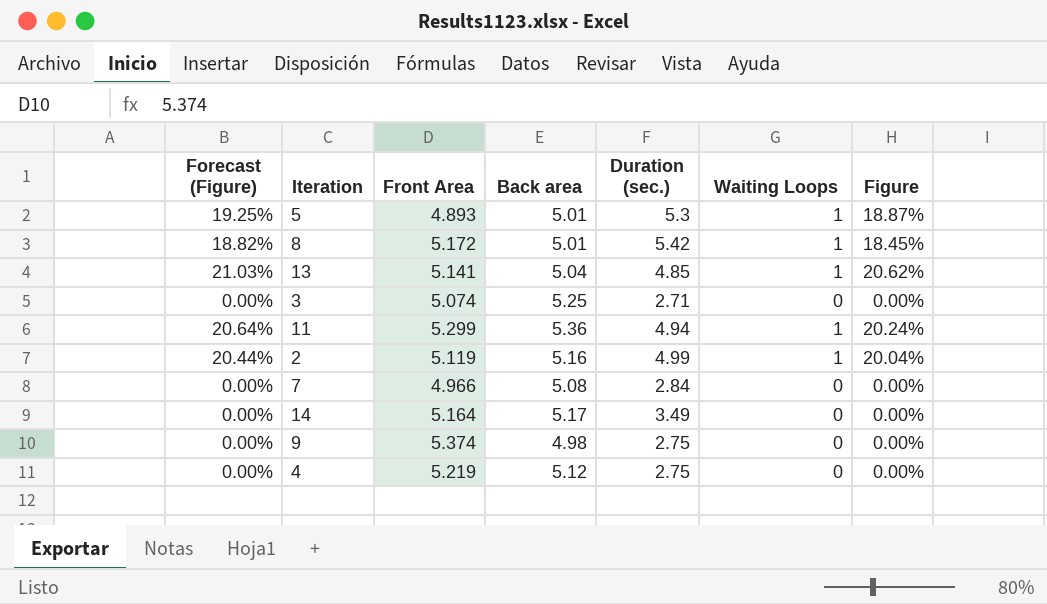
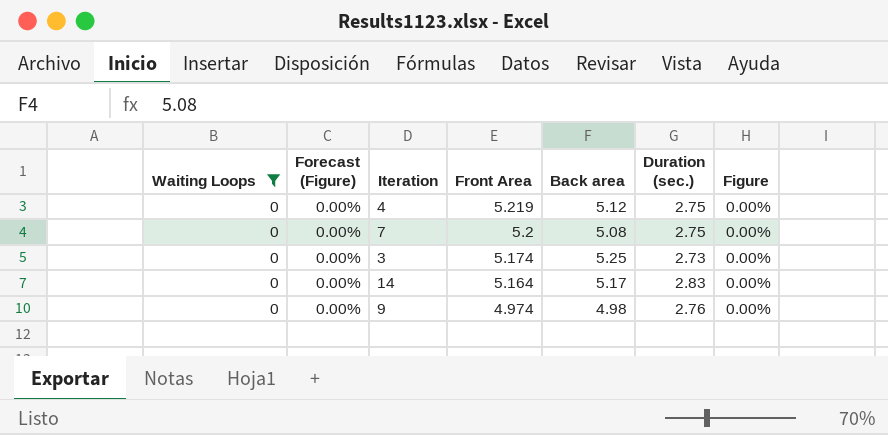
filter: none -> Waiting Loops = 0
row order: none -> Front Area descending
column Waiting Loops | position: 6 -> 1
7 | Front Area: 4.966 -> 5.2
7 | Duration (sec.): 2.84 -> 2.75
3 | Front Area: 5.074 -> 5.174
3 | Duration (sec.): 2.71 -> 2.73
14 | Duration (sec.): 3.49 -> 2.83
9 | Front Area: 5.374 -> 4.974
9 | Duration (sec.): 2.75 -> 2.76

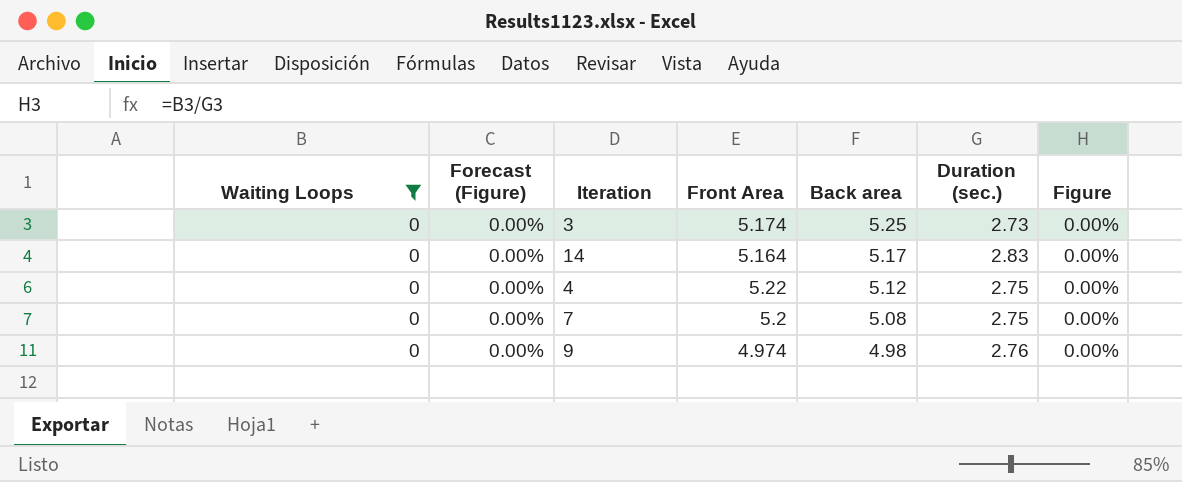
row order: Front Area descending -> Back area descending
4 | Front Area: 5.219 -> 5.22

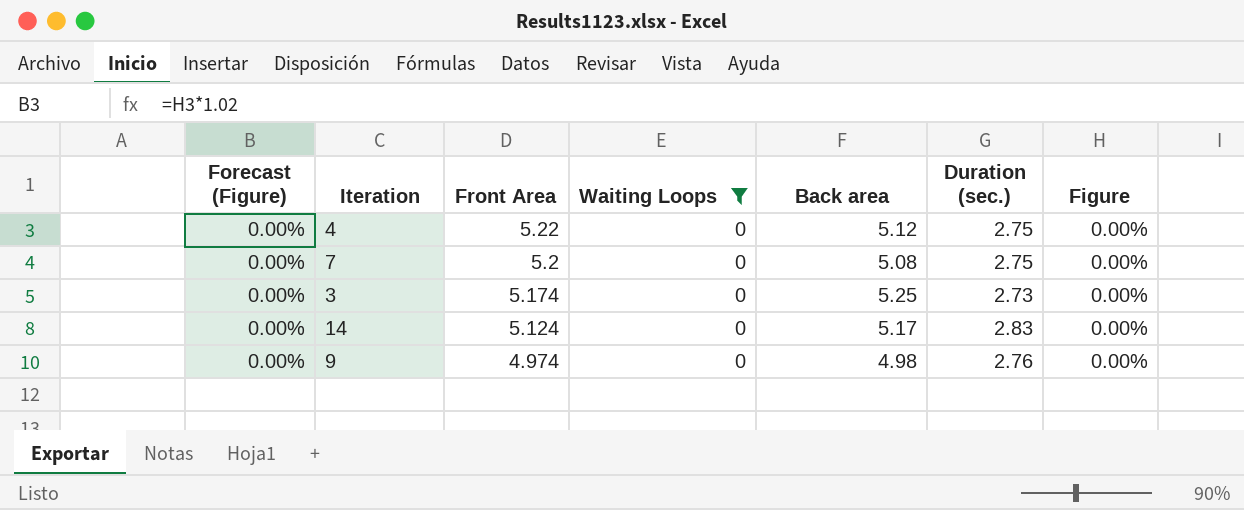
row order: Back area descending -> Front Area descending
column Waiting Loops | position: 1 -> 4
14 | Front Area: 5.164 -> 5.124

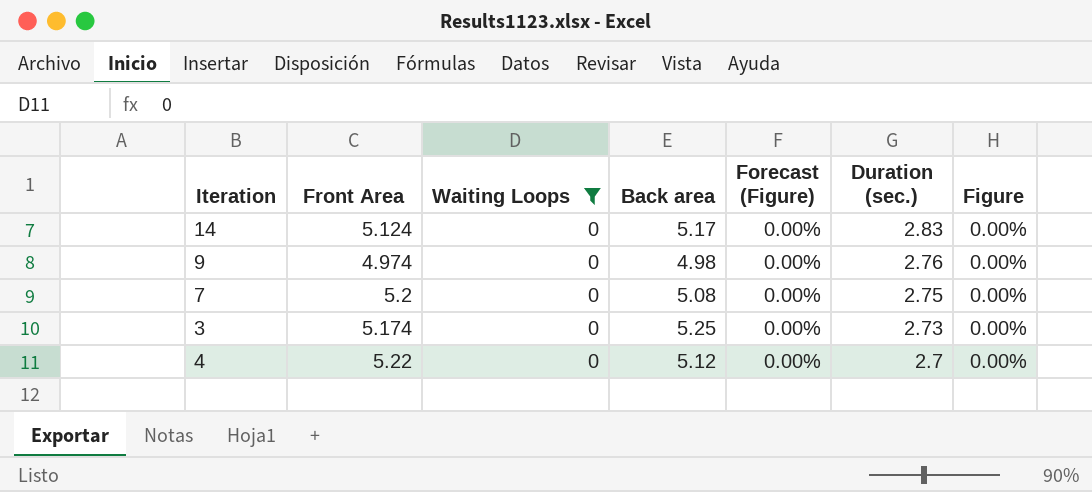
row order: Front Area descending -> Duration (sec.) descending
column Forecast (Figure) | position: 1 -> 5
4 | Duration (sec.): 2.75 -> 2.7

